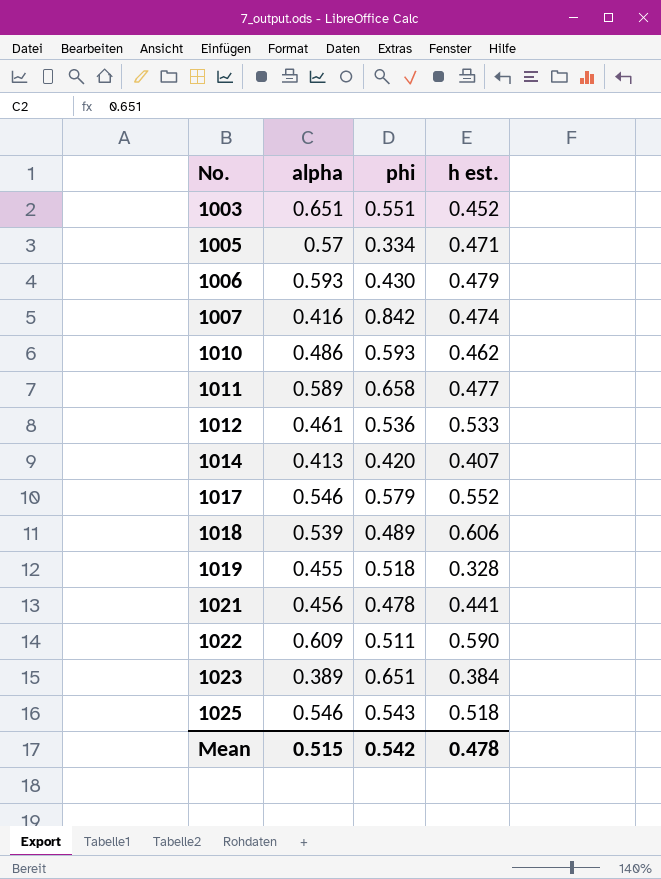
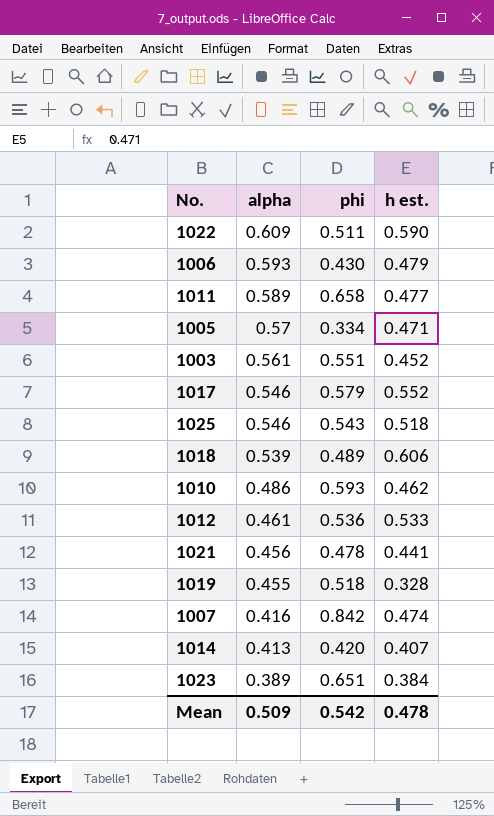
row order: No. ascending -> alpha descending
1003 | alpha: 0.651 -> 0.561
Mean | alpha: 0.515 -> 0.509

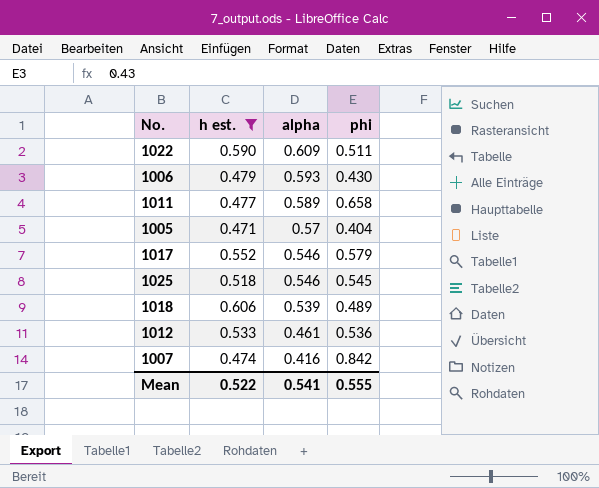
filter: none -> h est. >= 0.471
column h est. | position: 4 -> 2
1005 | phi: 0.334 -> 0.404
1025 | phi: 0.543 -> 0.545
Mean | h est.: 0.478 -> 0.522
Mean | alpha: 0.509 -> 0.541
Mean | phi: 0.542 -> 0.555

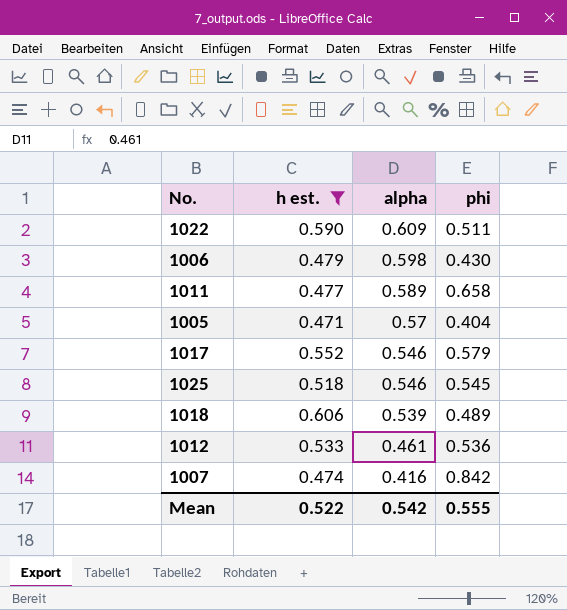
1006 | alpha: 0.593 -> 0.598
Mean | alpha: 0.541 -> 0.542

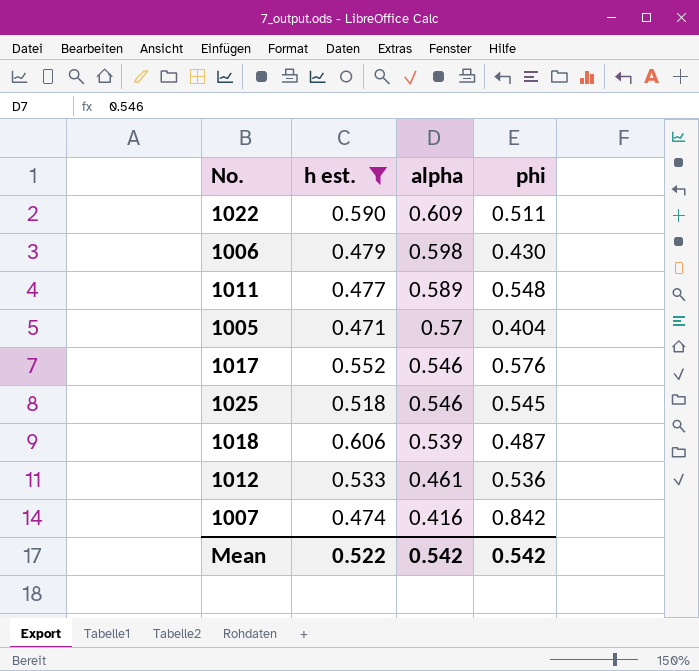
1011 | phi: 0.658 -> 0.548
1017 | phi: 0.579 -> 0.576
1018 | phi: 0.489 -> 0.487
Mean | phi: 0.555 -> 0.542

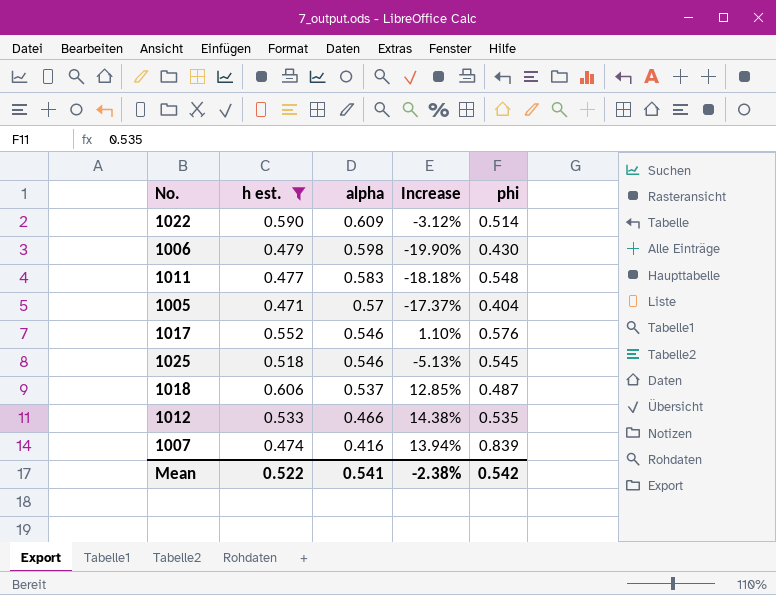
column Increase | formula: none -> ([h est.] - [alpha]) / [alpha]
1022 | phi: 0.511 -> 0.514
1011 | alpha: 0.589 -> 0.583
1018 | alpha: 0.539 -> 0.537
1012 | alpha: 0.461 -> 0.466
1012 | phi: 0.536 -> 0.535
1007 | phi: 0.842 -> 0.839
Mean | alpha: 0.542 -> 0.541

